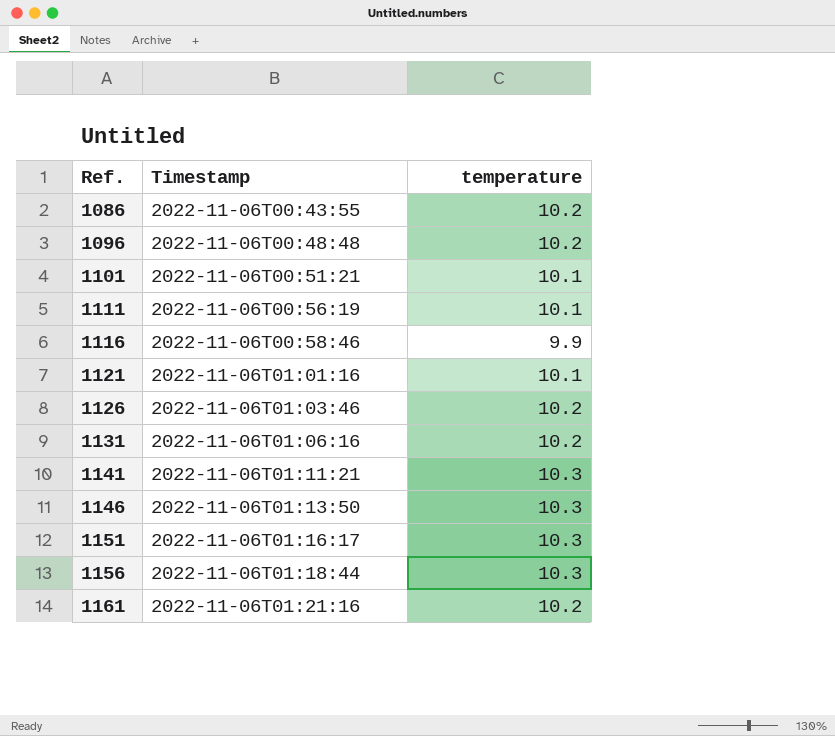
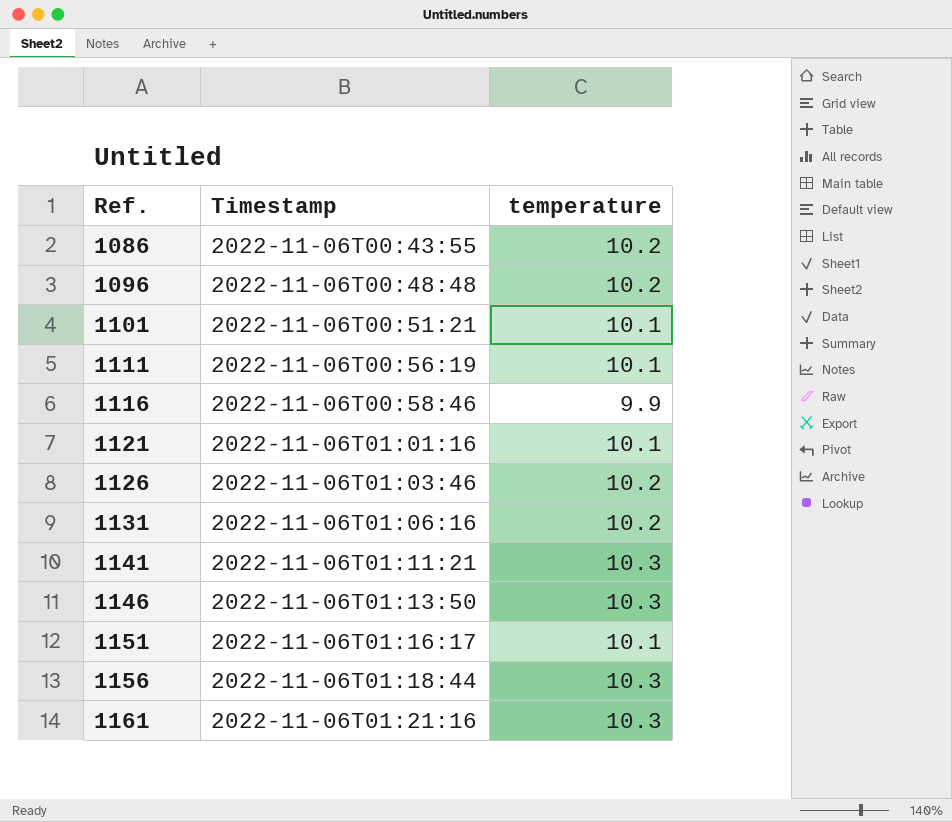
1151 | temperature: 10.3 -> 10.1
1161 | temperature: 10.2 -> 10.3

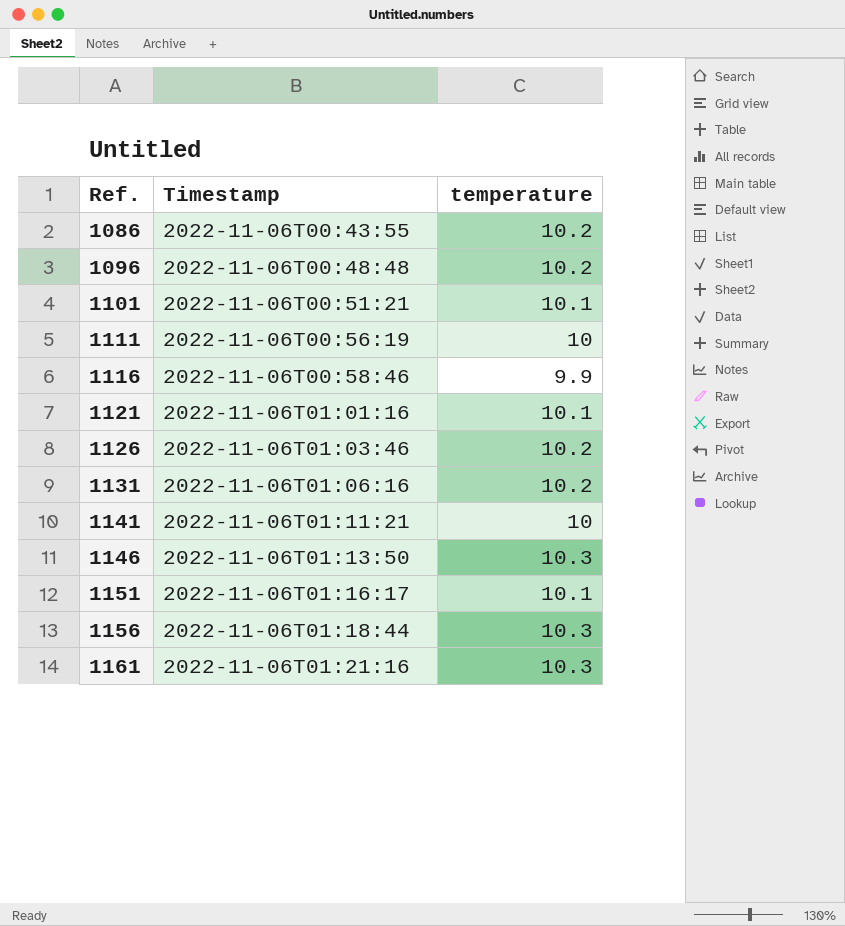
1111 | temperature: 10.1 -> 10
1141 | temperature: 10.3 -> 10

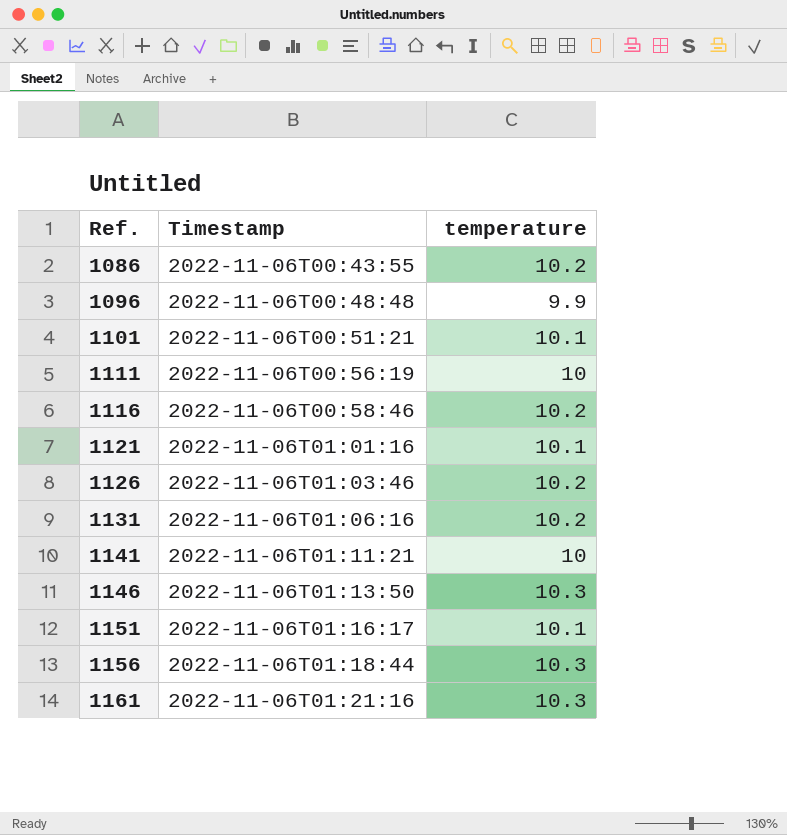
1096 | temperature: 10.2 -> 9.9
1116 | temperature: 9.9 -> 10.2

